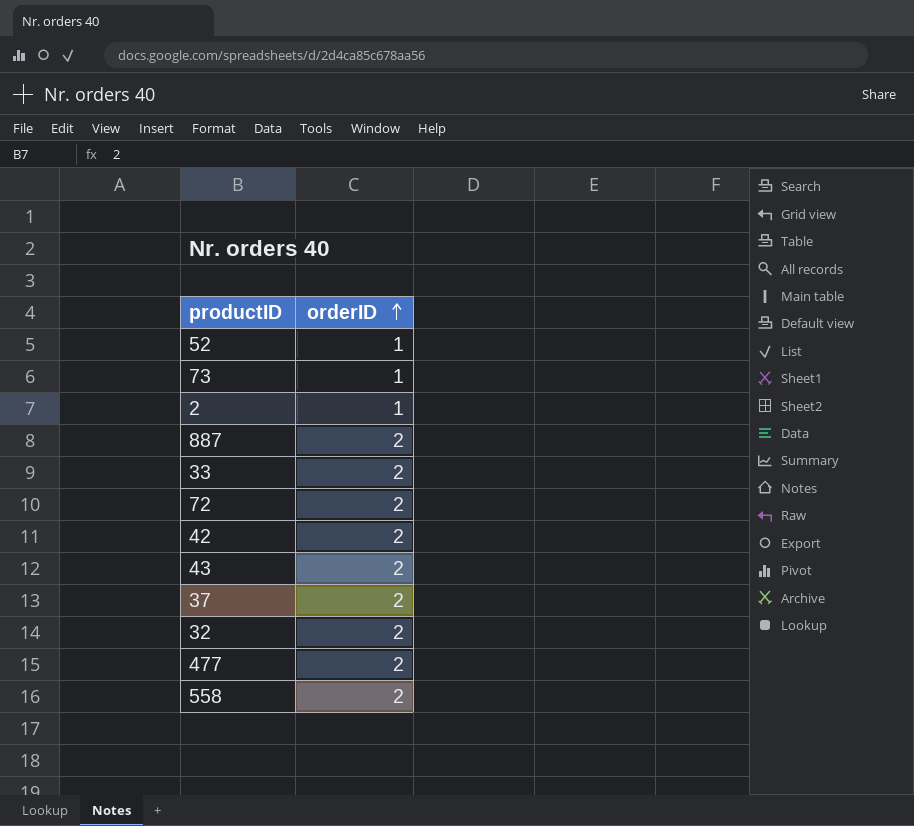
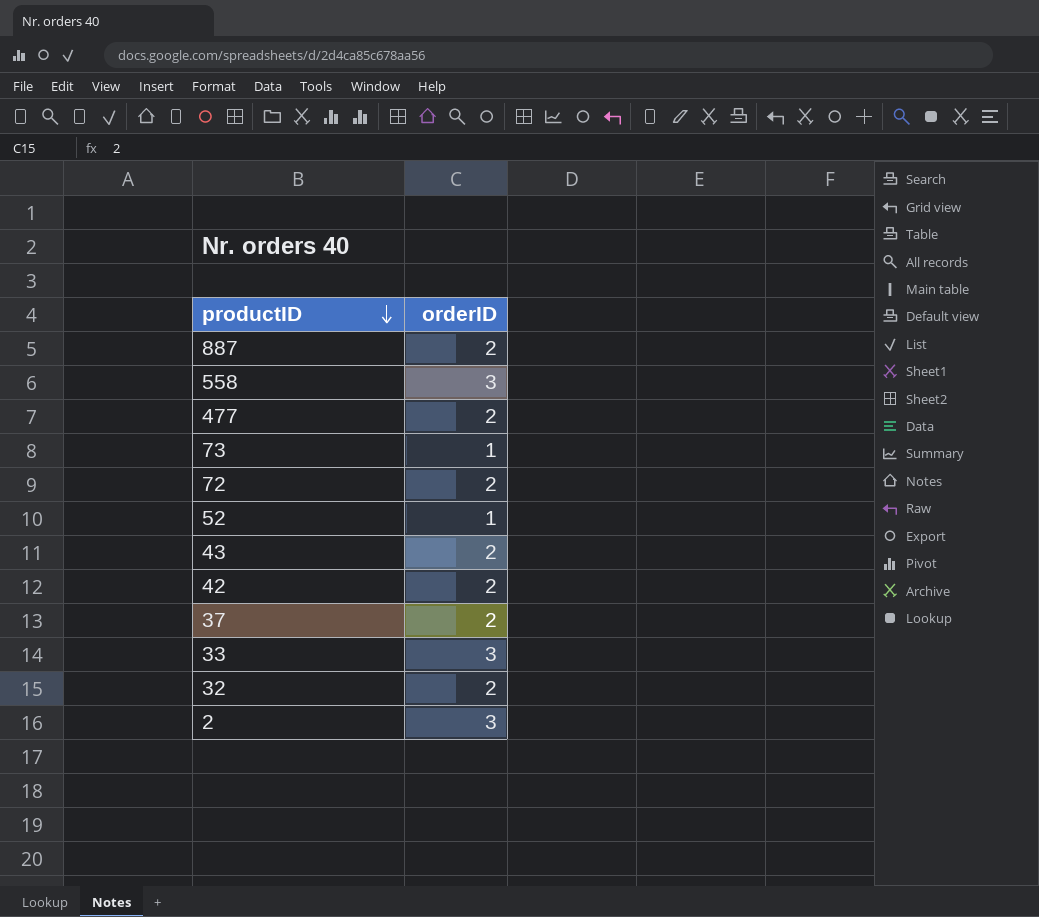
row order: orderID ascending -> productID descending
558 | orderID: 2 -> 3
33 | orderID: 2 -> 3
2 | orderID: 1 -> 3

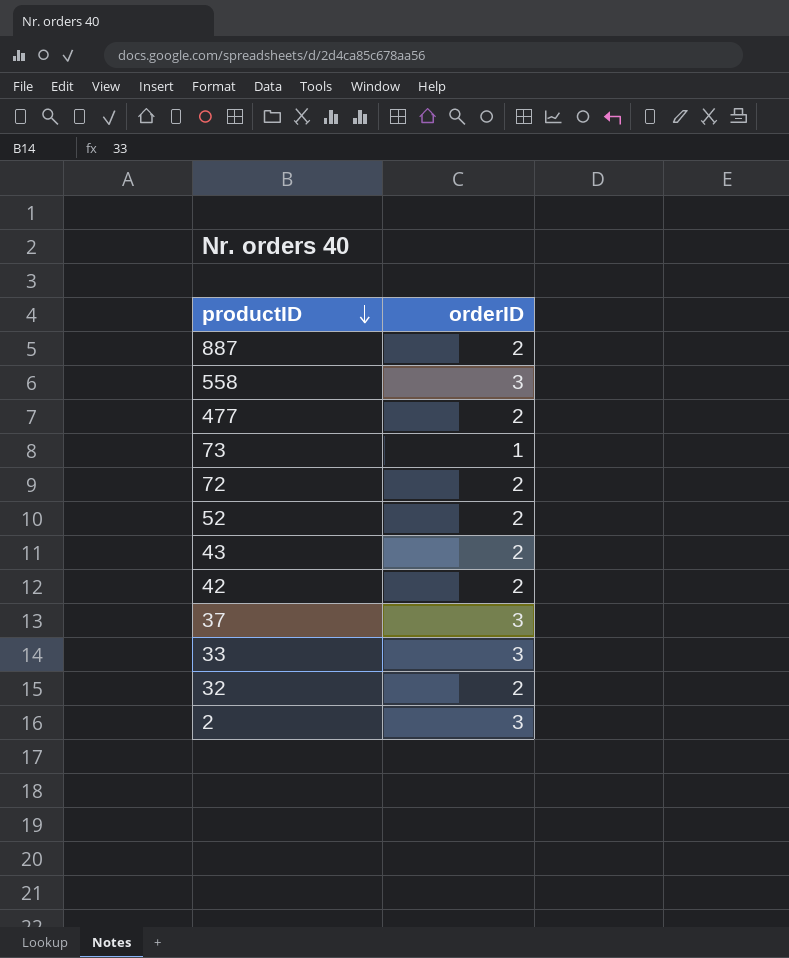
52 | orderID: 1 -> 2
37 | orderID: 2 -> 3

